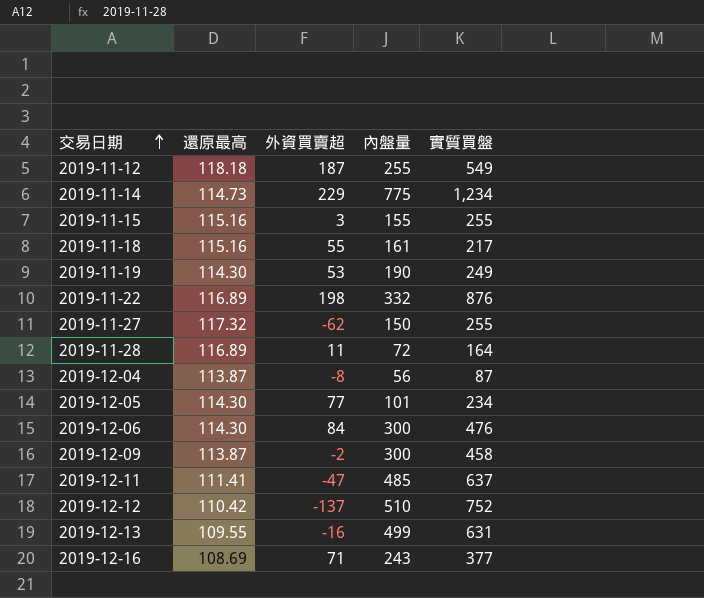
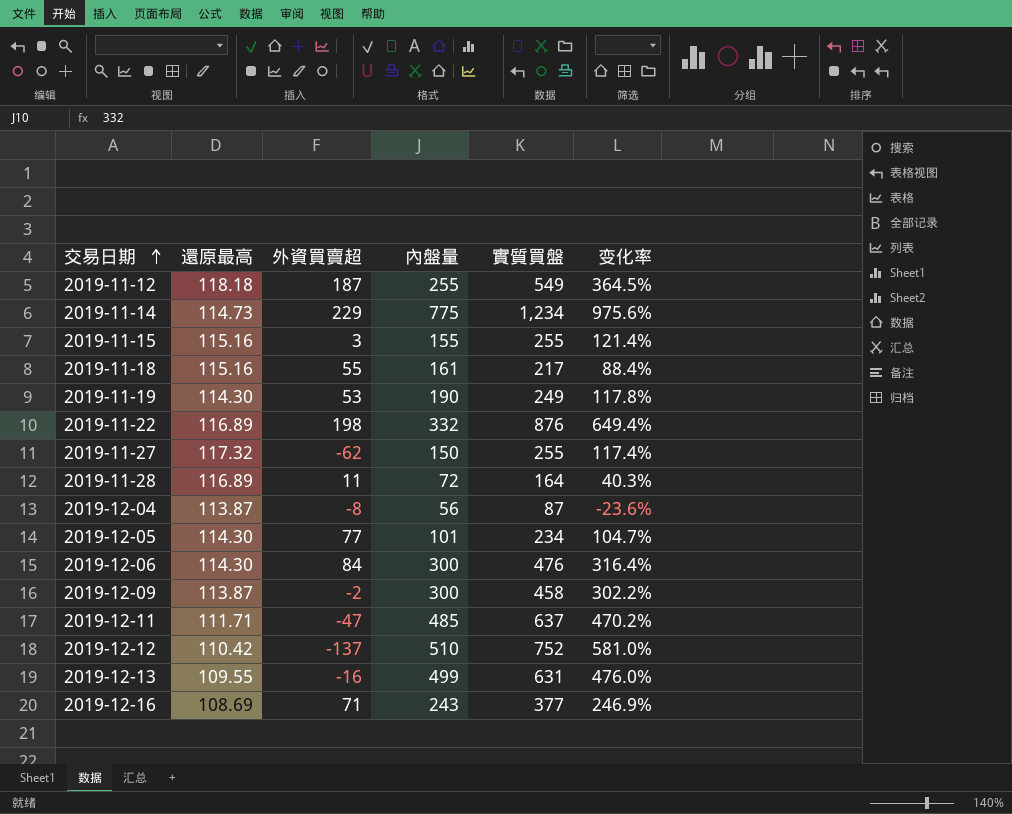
column 变化率 | formula: none -> ([實質買盤] - [還原最高]) / [還原最高]
2019-12-11 | 還原最高: 111.41 -> 111.71

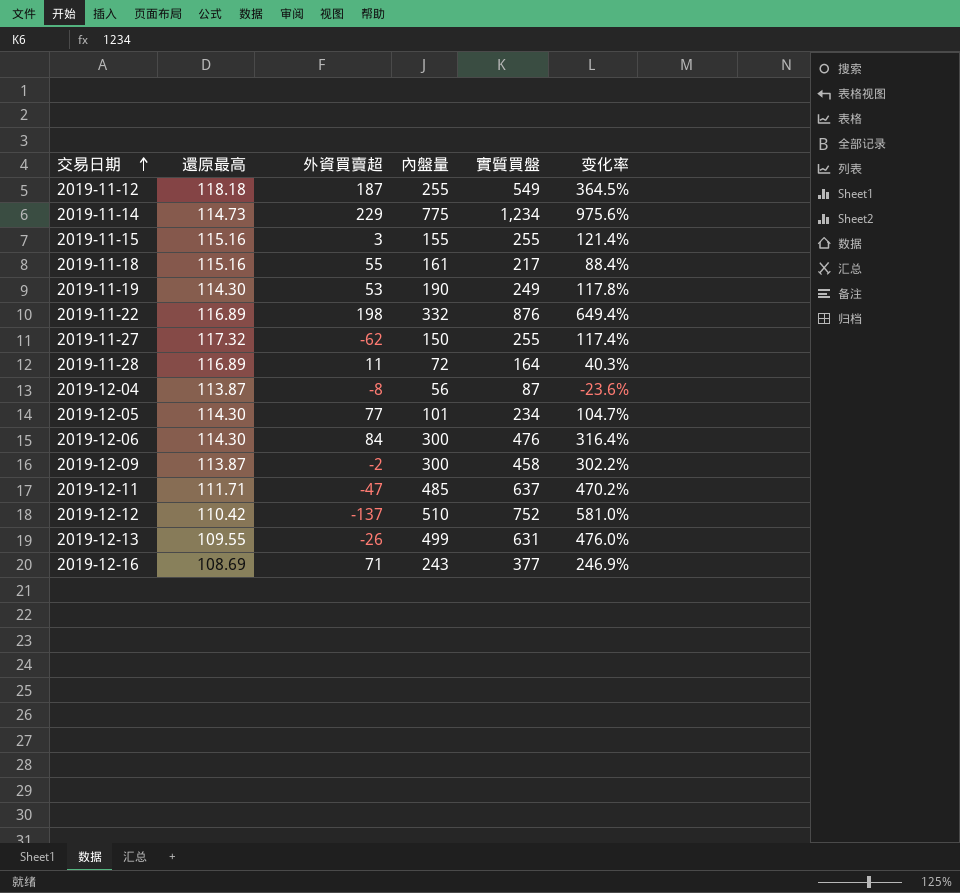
2019-12-13 | 外資買賣超: -16 -> -26

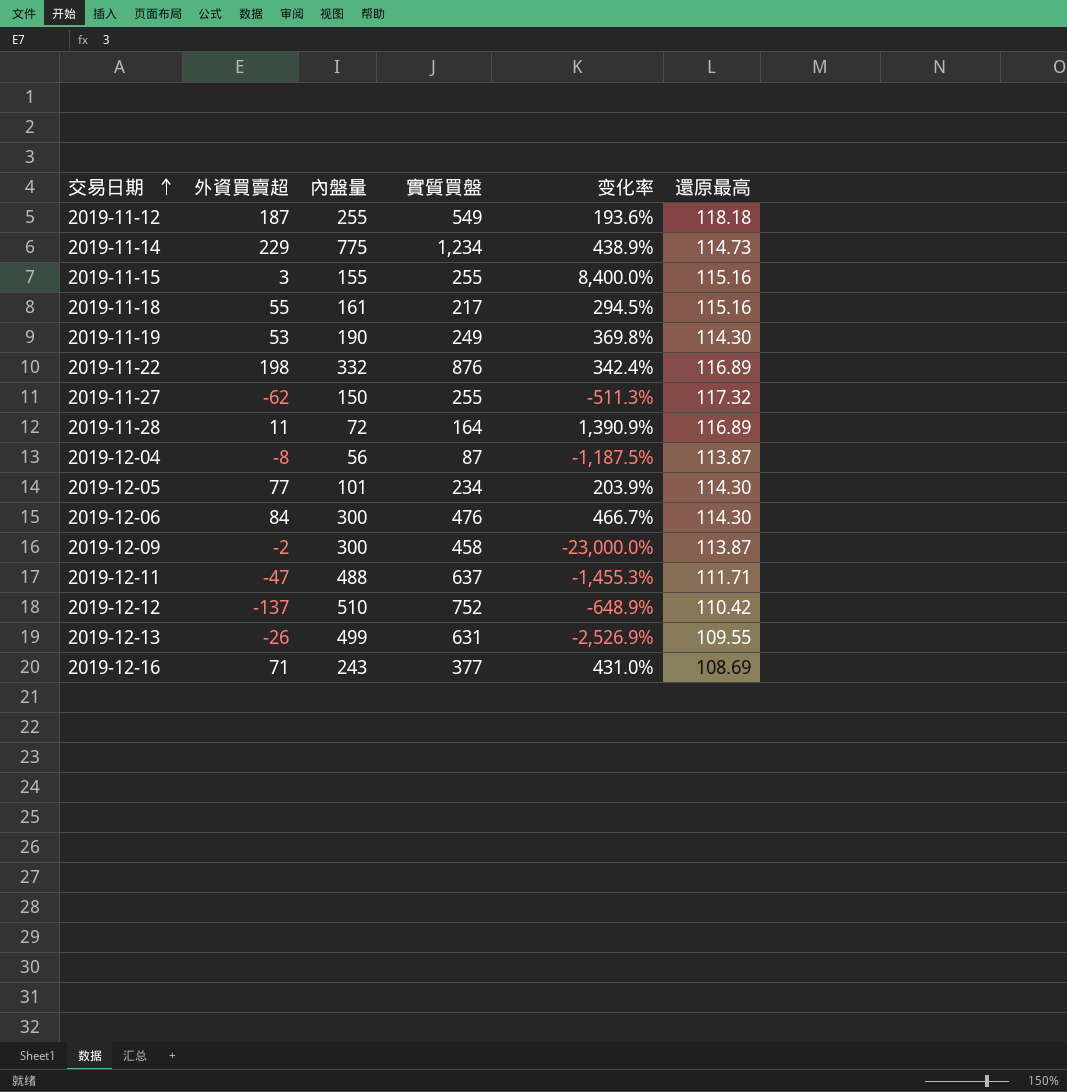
column 变化率 | formula: ([實質買盤] - [還原最高]) / [還原最高] -> ([實質買盤] - [外資買賣超]) / [外資買賣超]
column 還原最高 | position: 2 -> 6
2019-12-11 | 內盤量: 485 -> 488

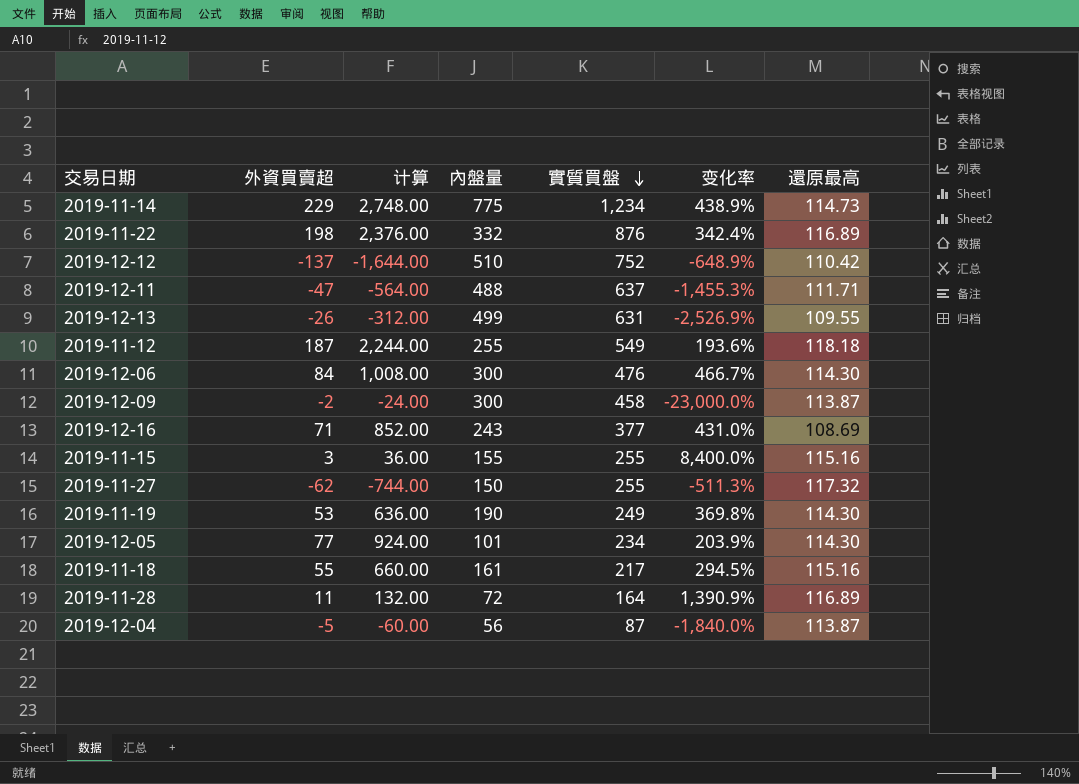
row order: 交易日期 ascending -> 實質買盤 descending
column 计算 | formula: none -> [外資買賣超] * 12
2019-12-04 | 外資買賣超: -8 -> -5
2019-12-04 | 变化率: -1,187.5% -> -1,840.0%

